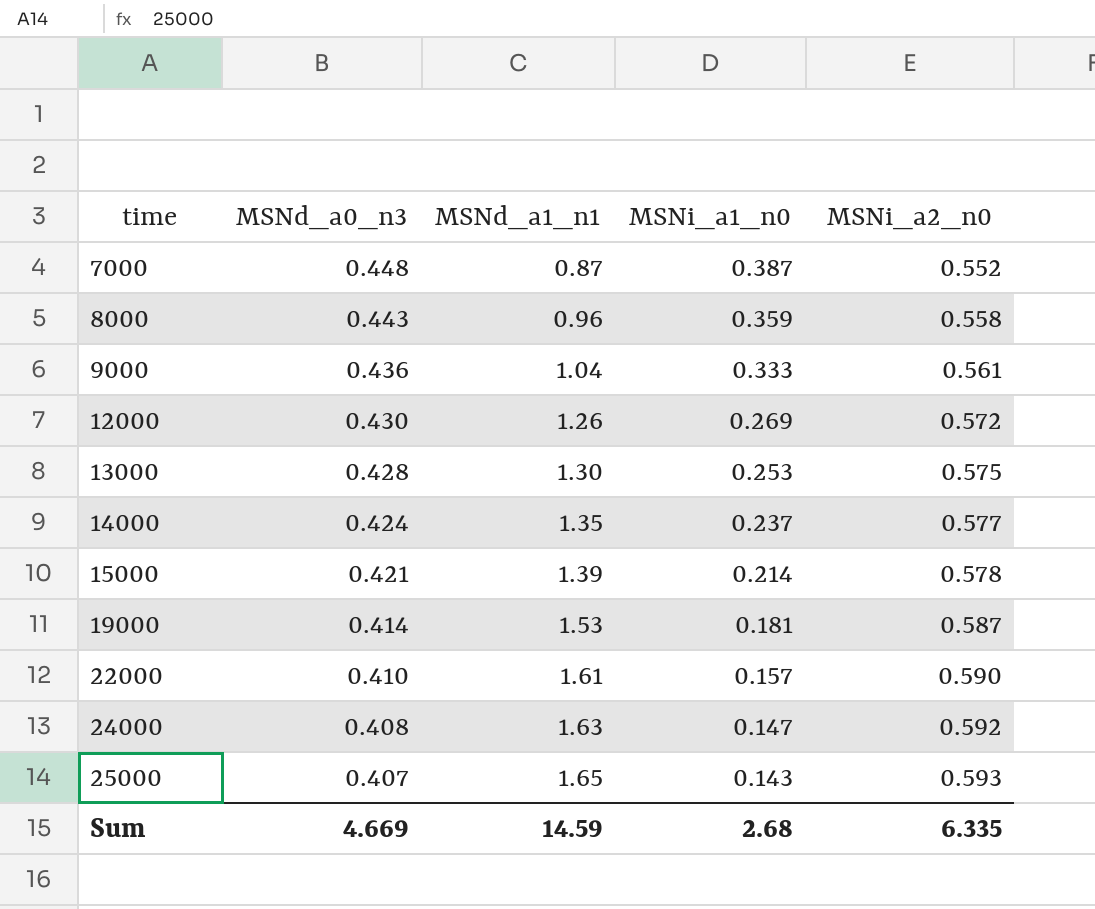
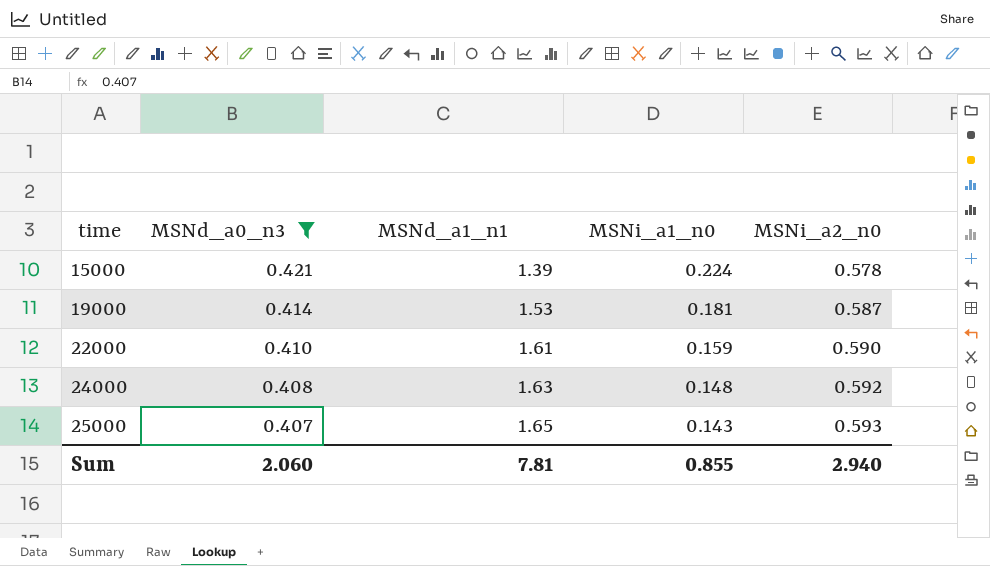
filter: none -> MSNd_a0_n3 <= 0.421
15000 | MSNi_a1_n0: 0.214 -> 0.224
22000 | MSNi_a1_n0: 0.157 -> 0.159
24000 | MSNi_a1_n0: 0.147 -> 0.148
Sum | MSNd_a0_n3: 4.669 -> 2.060
Sum | MSNd_a1_n1: 14.59 -> 7.81
Sum | MSNi_a1_n0: 2.68 -> 0.855
Sum | MSNi_a2_n0: 6.335 -> 2.940

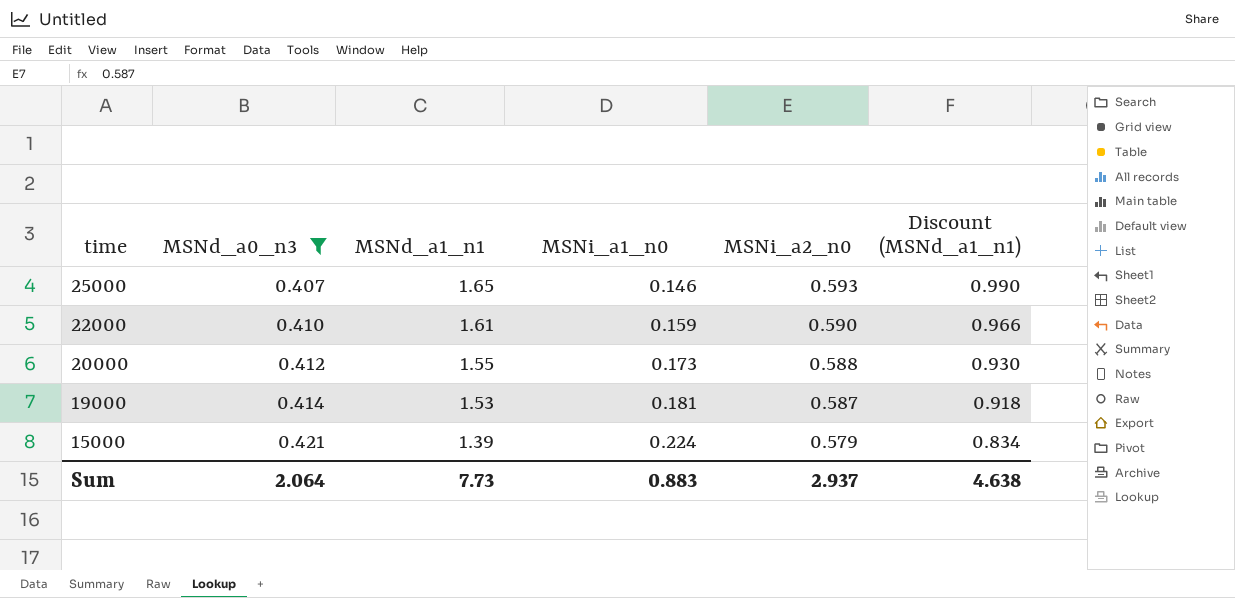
row order: time ascending -> time descending
column Discount (MSNd_a1_n1) | formula: none -> [MSNd_a1_n1] * 0.6
row 24000: 0.408 | 1.63 | 0.148 | 0.592 -> none
25000 | MSNi_a1_n0: 0.143 -> 0.146
row 20000: none -> 0.412 | 1.55 | 0.173 | 0.588 | 0.930
15000 | MSNi_a2_n0: 0.578 -> 0.579
Sum | MSNd_a0_n3: 2.060 -> 2.064
Sum | MSNd_a1_n1: 7.81 -> 7.73
Sum | MSNi_a1_n0: 0.855 -> 0.883
Sum | MSNi_a2_n0: 2.940 -> 2.937

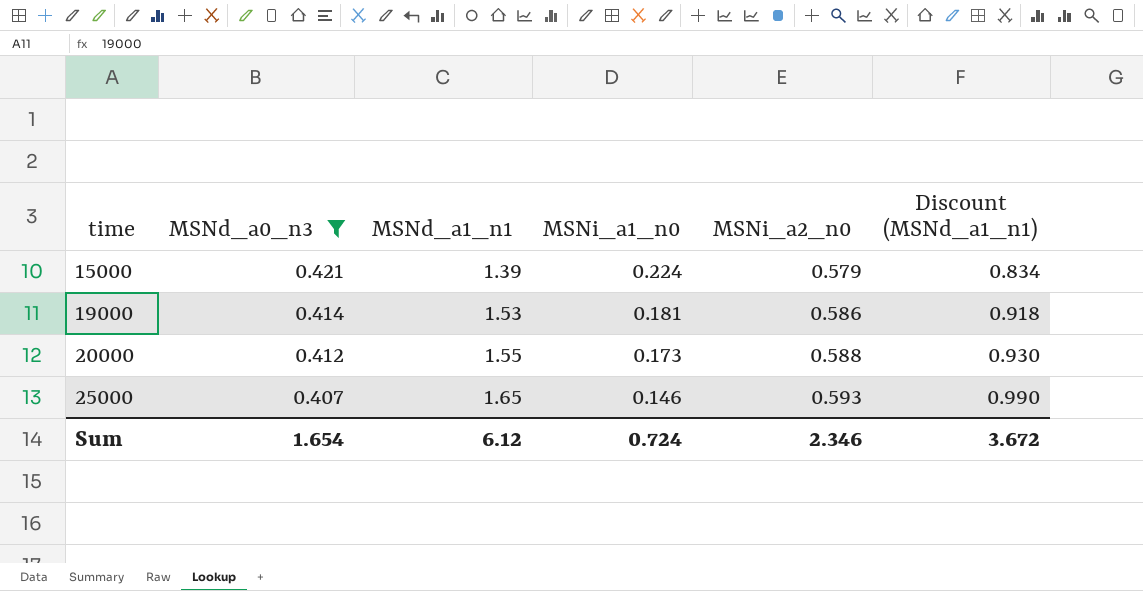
row order: time descending -> time ascending
row 22000: 0.410 | 1.61 | 0.159 | 0.590 | 0.966 -> none
19000 | MSNi_a2_n0: 0.587 -> 0.586
Sum | MSNd_a0_n3: 2.064 -> 1.654
Sum | MSNd_a1_n1: 7.73 -> 6.12
Sum | MSNi_a1_n0: 0.883 -> 0.724
Sum | MSNi_a2_n0: 2.937 -> 2.346
Sum | Discount (MSNd_a1_n1): 4.638 -> 3.672

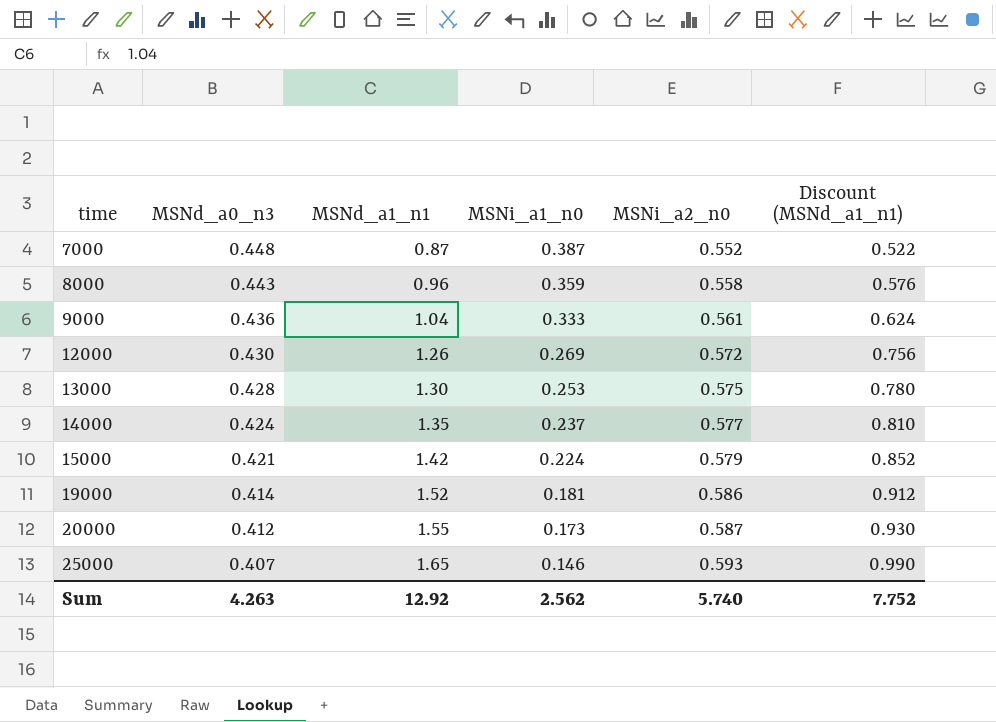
filter: MSNd_a0_n3 <= 0.421 -> none
15000 | MSNd_a1_n1: 1.39 -> 1.42
15000 | Discount (MSNd_a1_n1): 0.834 -> 0.852
19000 | MSNd_a1_n1: 1.53 -> 1.52
19000 | Discount (MSNd_a1_n1): 0.918 -> 0.912
20000 | MSNi_a2_n0: 0.588 -> 0.587
Sum | MSNd_a0_n3: 1.654 -> 4.263
Sum | MSNd_a1_n1: 6.12 -> 12.92
Sum | MSNi_a1_n0: 0.724 -> 2.562
Sum | MSNi_a2_n0: 2.346 -> 5.740
Sum | Discount (MSNd_a1_n1): 3.672 -> 7.752

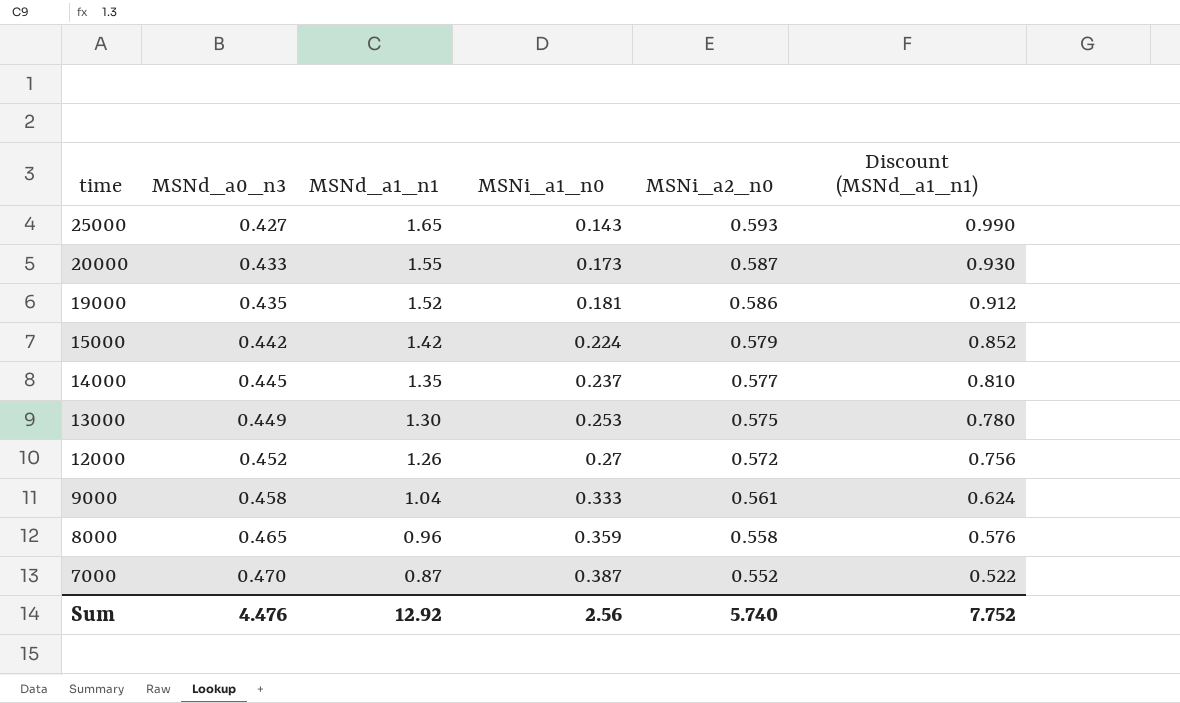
row order: time ascending -> time descending
25000 | MSNd_a0_n3: 0.407 -> 0.427
25000 | MSNi_a1_n0: 0.146 -> 0.143
20000 | MSNd_a0_n3: 0.412 -> 0.433
19000 | MSNd_a0_n3: 0.414 -> 0.435
15000 | MSNd_a0_n3: 0.421 -> 0.442
14000 | MSNd_a0_n3: 0.424 -> 0.445
13000 | MSNd_a0_n3: 0.428 -> 0.449
12000 | MSNd_a0_n3: 0.430 -> 0.452
12000 | MSNi_a1_n0: 0.269 -> 0.27
9000 | MSNd_a0_n3: 0.436 -> 0.458
8000 | MSNd_a0_n3: 0.443 -> 0.465
7000 | MSNd_a0_n3: 0.448 -> 0.470
Sum | MSNd_a0_n3: 4.263 -> 4.476
Sum | MSNi_a1_n0: 2.562 -> 2.56

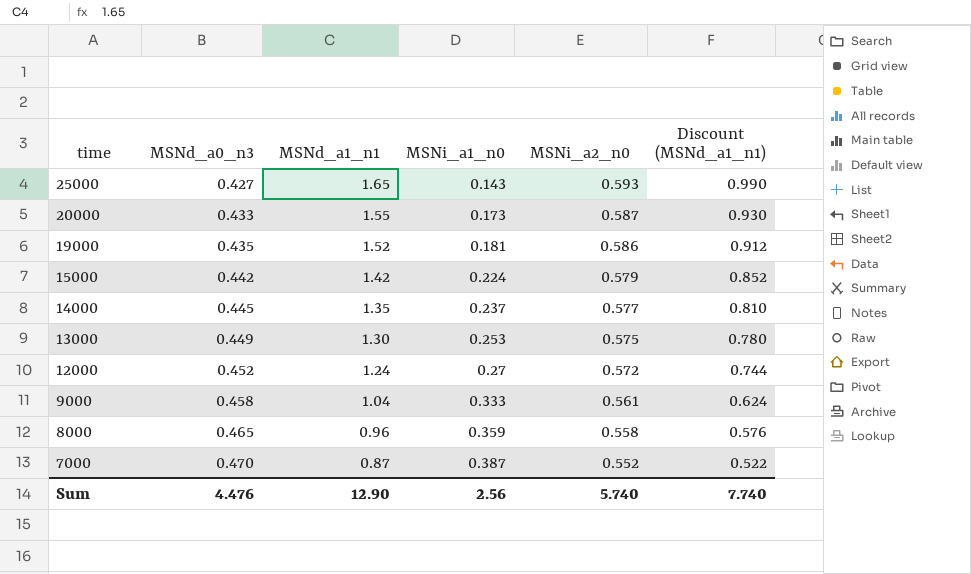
12000 | MSNd_a1_n1: 1.26 -> 1.24
12000 | Discount (MSNd_a1_n1): 0.756 -> 0.744
Sum | MSNd_a1_n1: 12.92 -> 12.90
Sum | Discount (MSNd_a1_n1): 7.752 -> 7.740

